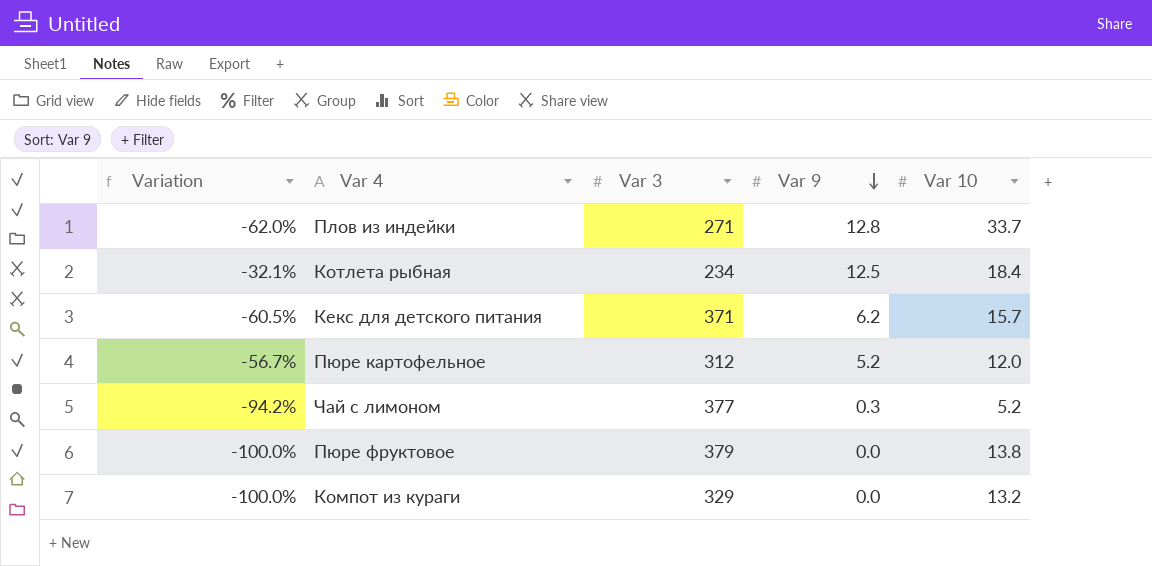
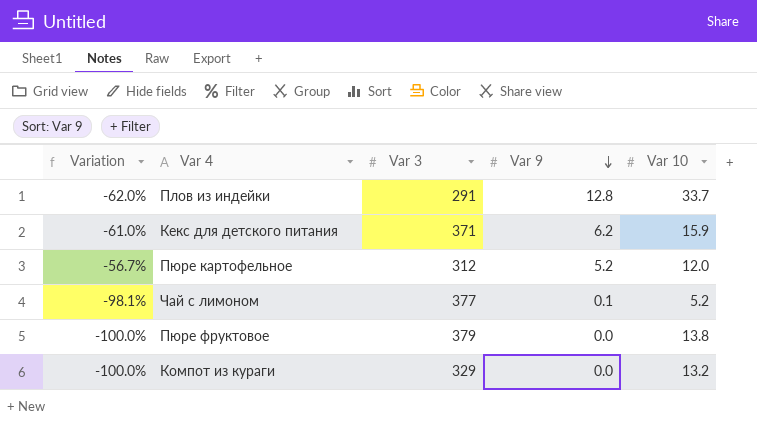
row Котлета рыбная: -32.1% | 234 | 12.5 | 18.4 -> none
Плов из индейки | Var 3: 271 -> 291
Кекс для детского питания | Variation: -60.5% -> -61.0%
Кекс для детского питания | Var 10: 15.7 -> 15.9
Чай с лимоном | Variation: -94.2% -> -98.1%
Чай с лимоном | Var 9: 0.3 -> 0.1

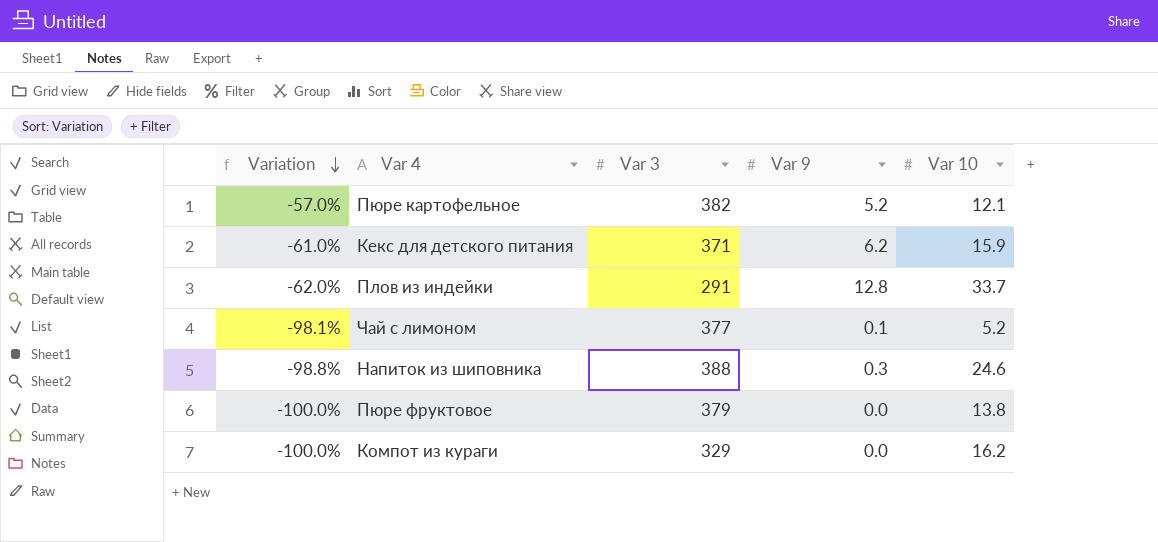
row order: Var 9 descending -> Variation descending
Пюре картофельное | Variation: -56.7% -> -57.0%
Пюре картофельное | Var 3: 312 -> 382
Пюре картофельное | Var 10: 12.0 -> 12.1
row Напиток из шиповника: none -> -98.8% | 388 | 0.3 | 24.6
Компот из кураги | Var 10: 13.2 -> 16.2

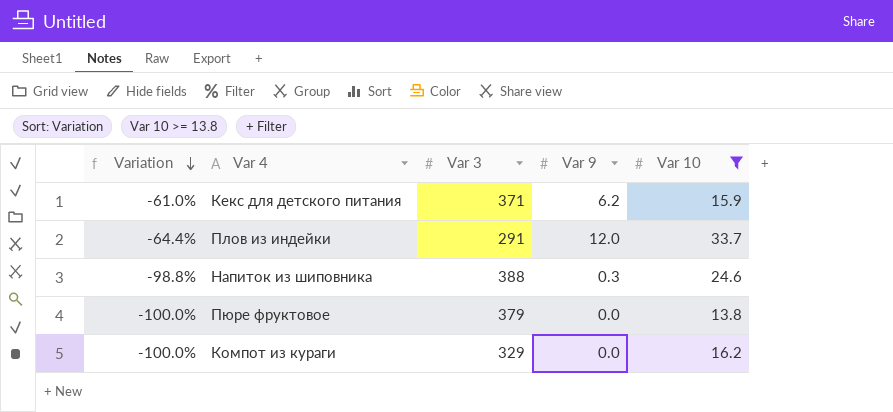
filter: none -> Var 10 >= 13.8
Плов из индейки | Variation: -62.0% -> -64.4%
Плов из индейки | Var 9: 12.8 -> 12.0

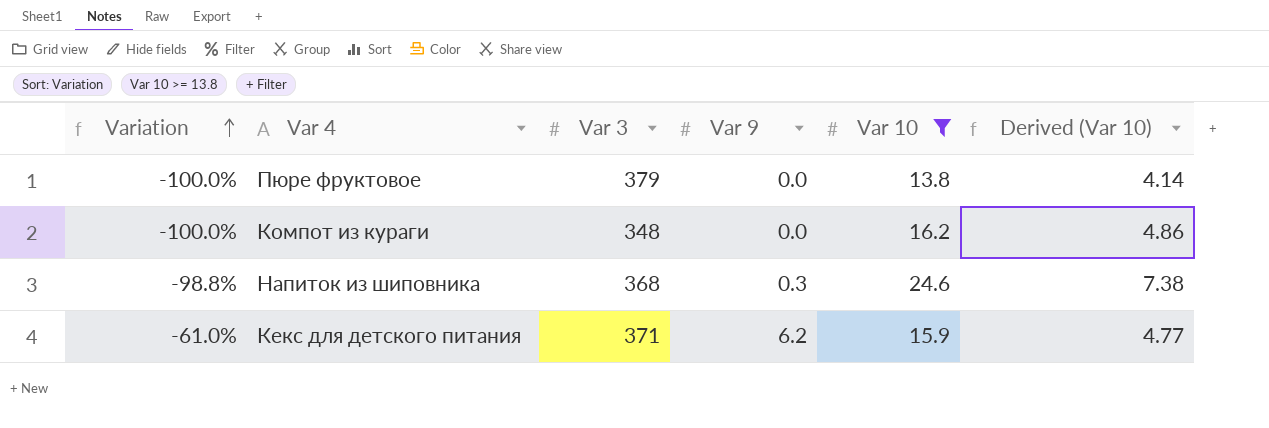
row order: Variation descending -> Variation ascending
column Derived (Var 10) | formula: none -> [Var 10] * 0.3
row Плов из индейки: -64.4% | 291 | 12.0 | 33.7 -> none
Компот из кураги | Var 3: 329 -> 348
Напиток из шиповника | Var 3: 388 -> 368

